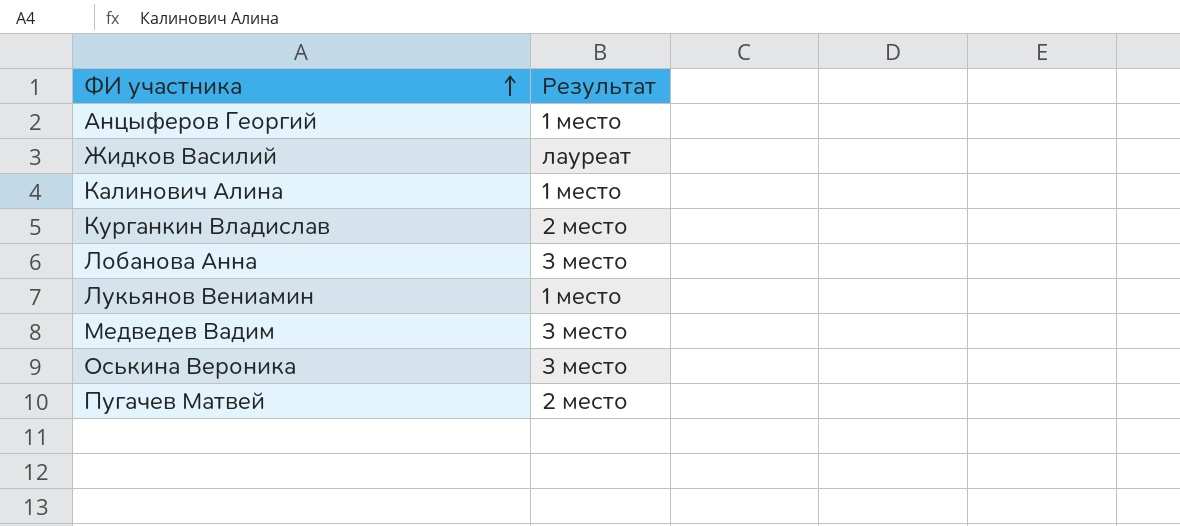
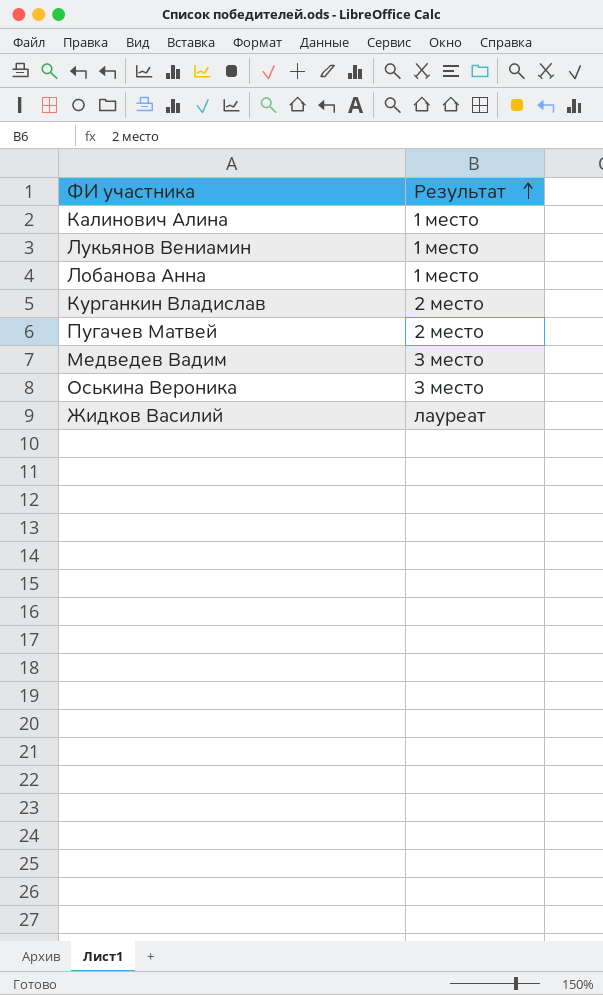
row order: ФИ участника ascending -> Результат ascending
row Анцыферов Георгий: 1 место -> none
Лобанова Анна | Результат: 3 место -> 1 место

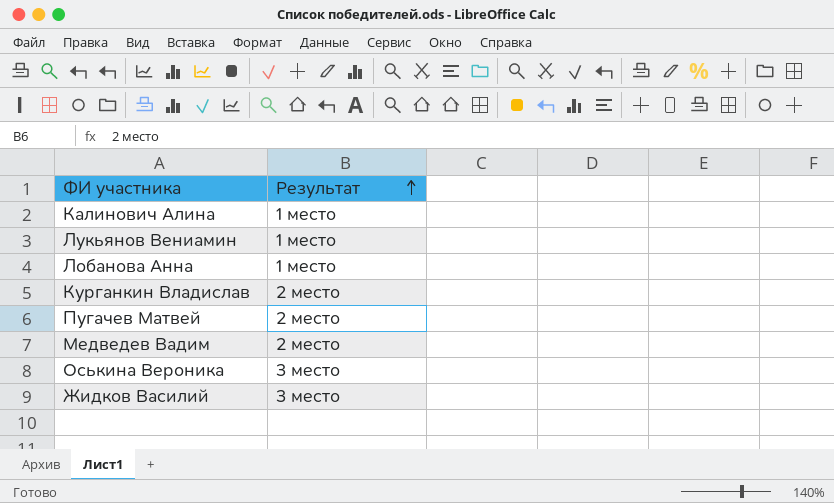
Медведев Вадим | Результат: 3 место -> 2 место
Жидков Василий | Результат: лауреат -> 3 место

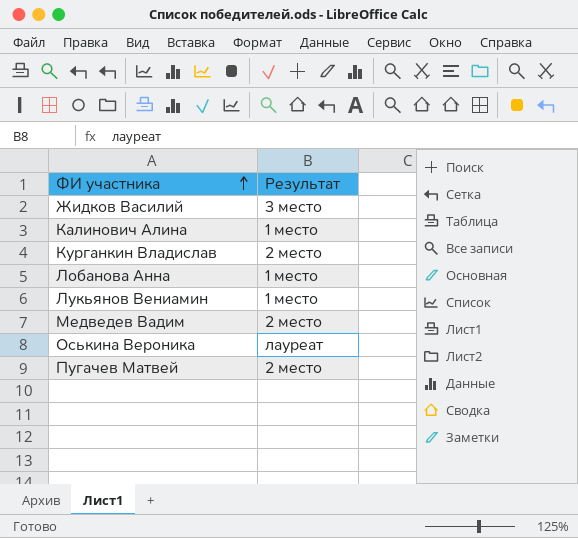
row order: Результат ascending -> ФИ участника ascending
Оськина Вероника | Результат: 3 место -> лауреат

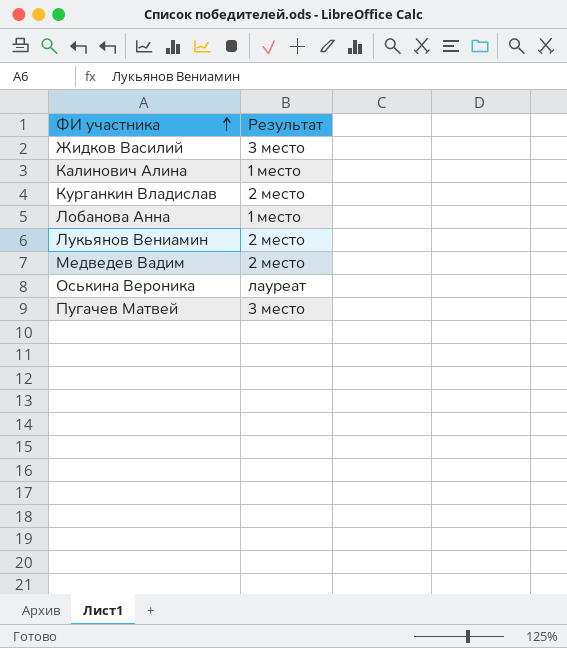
Лукьянов Вениамин | Результат: 1 место -> 2 место
Пугачев Матвей | Результат: 2 место -> 3 место

